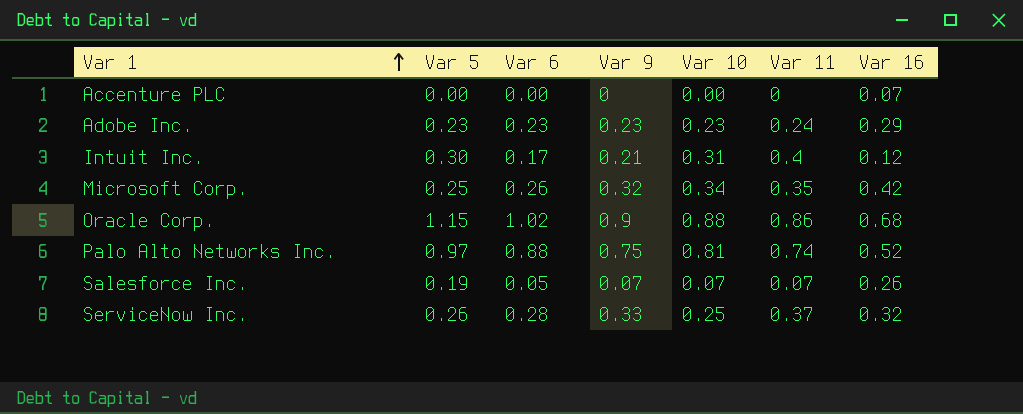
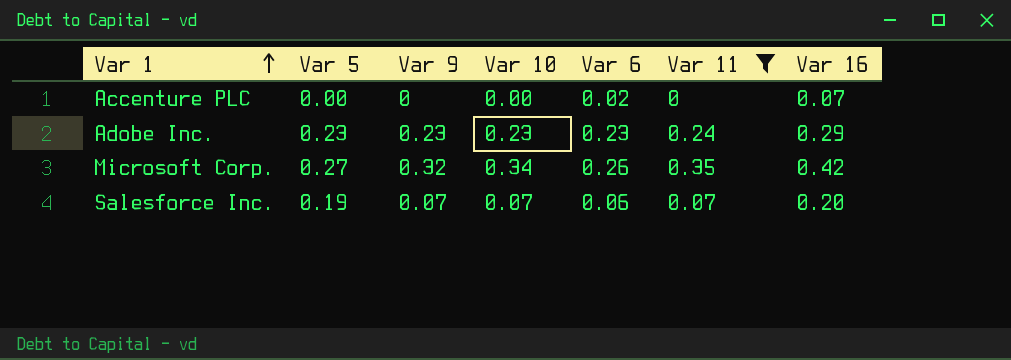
filter: none -> Var 11 <= 0.35
column Var 6 | position: 3 -> 5
Accenture PLC | Var 6: 0.00 -> 0.02
Microsoft Corp. | Var 5: 0.25 -> 0.27
Salesforce Inc. | Var 6: 0.05 -> 0.06
Salesforce Inc. | Var 16: 0.26 -> 0.20

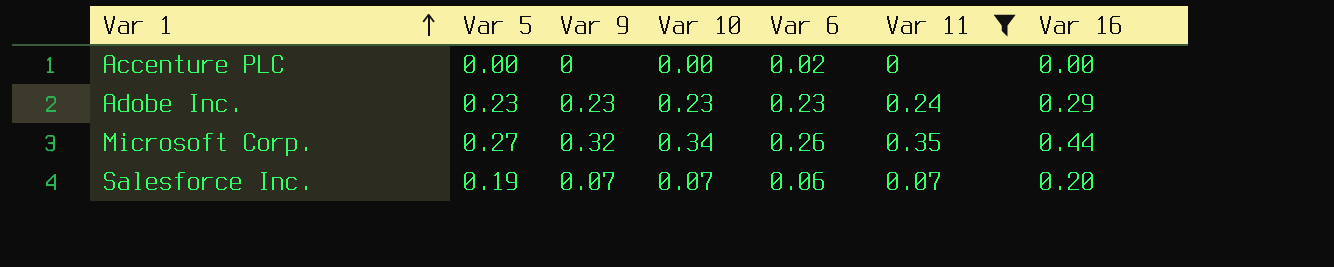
Accenture PLC | Var 16: 0.07 -> 0.00
Microsoft Corp. | Var 16: 0.42 -> 0.44

